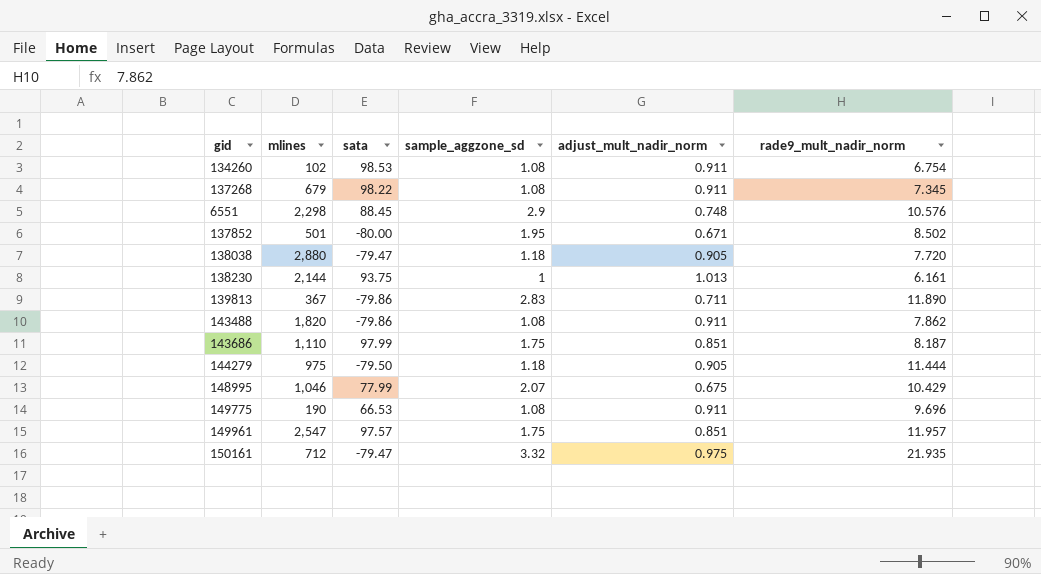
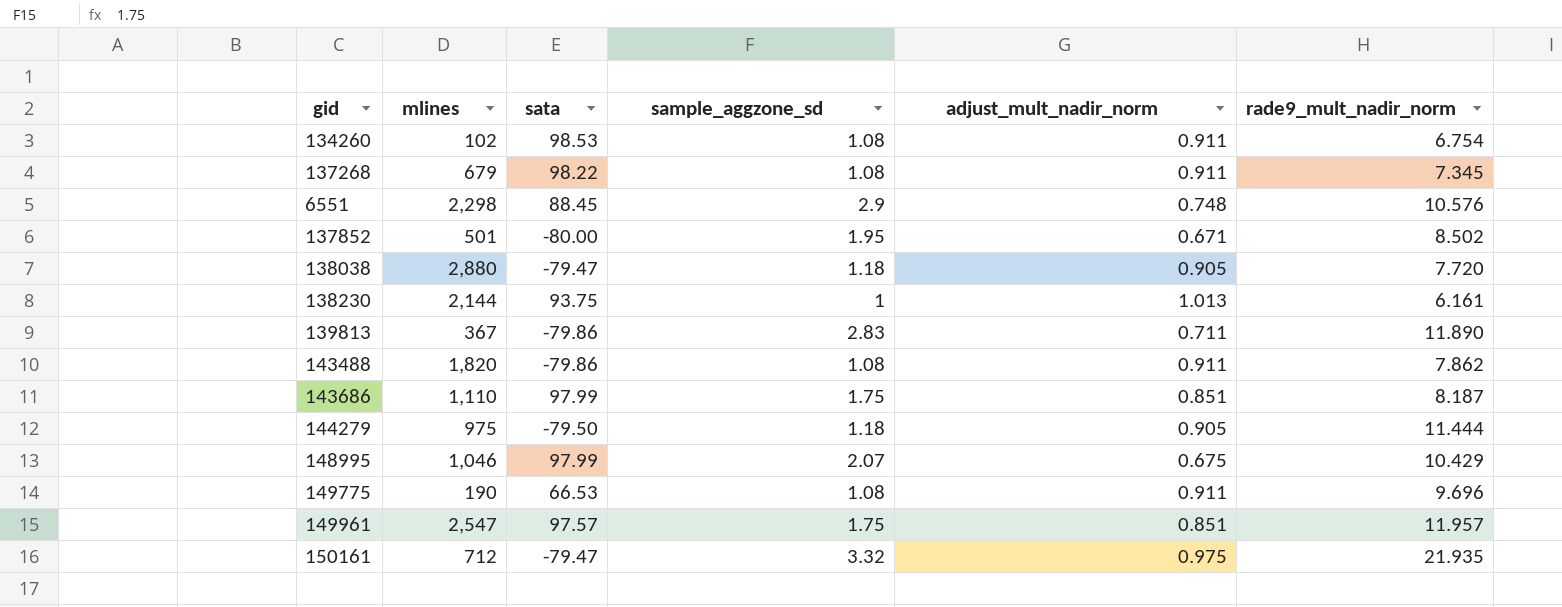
148995 | sata: 77.99 -> 97.99

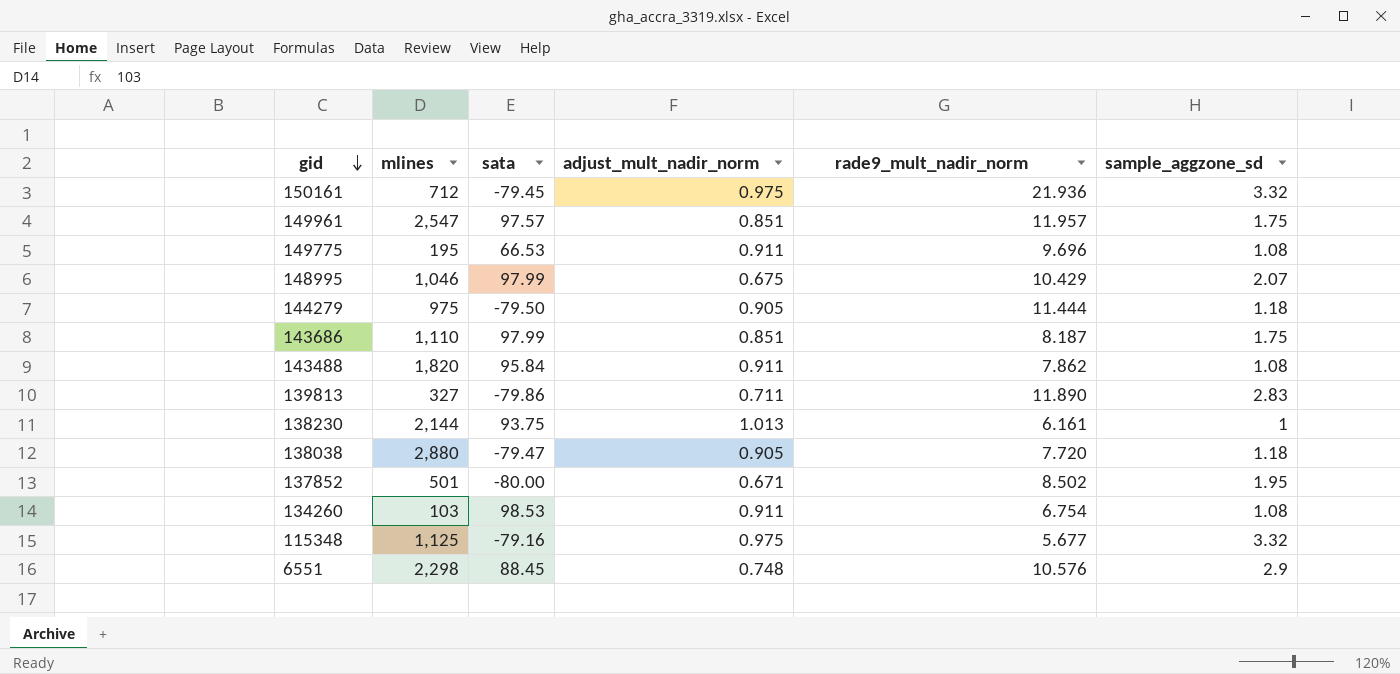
row order: none -> gid descending
column sample_aggzone_sd | position: 4 -> 6
row 137268: 679 | 98.22 | 1.08 | 0.911 | 7.345 -> none
150161 | sata: -79.47 -> -79.45
150161 | rade9_mult_nadir_norm: 21.935 -> 21.936
149775 | mlines: 190 -> 195
143488 | sata: -79.86 -> 95.84
139813 | mlines: 367 -> 327
134260 | mlines: 102 -> 103
row 115348: none -> 1,125 | -79.16 | 0.975 | 5.677 | 3.32

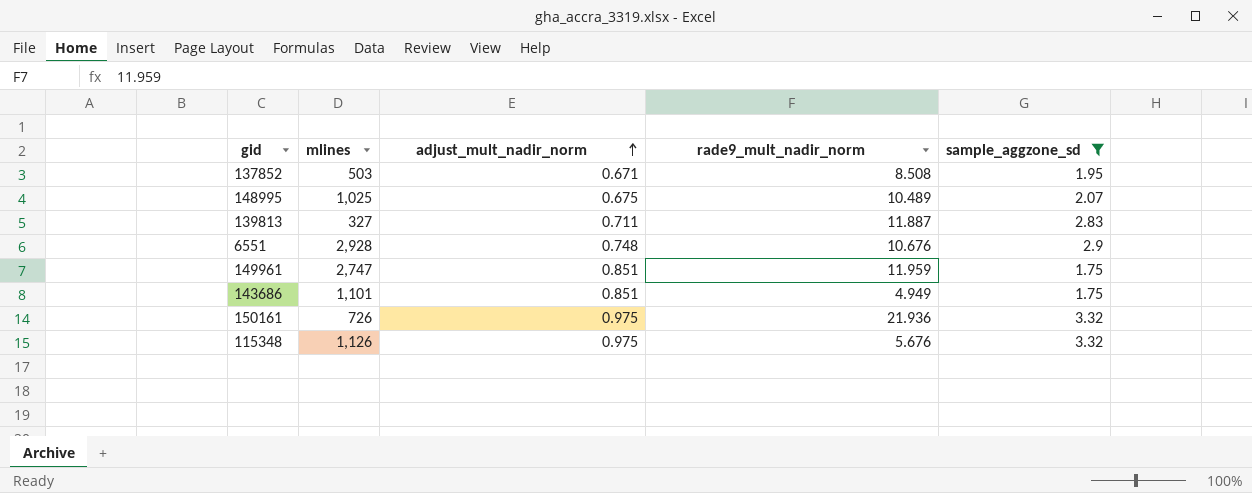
filter: none -> sample_aggzone_sd >= 1.75
row order: gid descending -> adjust_mult_nadir_norm ascending
column sata | position: 3 -> none
137852 | mlines: 501 -> 503
137852 | rade9_mult_nadir_norm: 8.502 -> 8.508
148995 | mlines: 1,046 -> 1,025
148995 | rade9_mult_nadir_norm: 10.429 -> 10.489
139813 | rade9_mult_nadir_norm: 11.890 -> 11.887
6551 | mlines: 2,298 -> 2,928
6551 | rade9_mult_nadir_norm: 10.576 -> 10.676
149961 | mlines: 2,547 -> 2,747
149961 | rade9_mult_nadir_norm: 11.957 -> 11.959
143686 | mlines: 1,110 -> 1,101
143686 | rade9_mult_nadir_norm: 8.187 -> 4.949
150161 | mlines: 712 -> 726
115348 | mlines: 1,125 -> 1,126
115348 | rade9_mult_nadir_norm: 5.677 -> 5.676

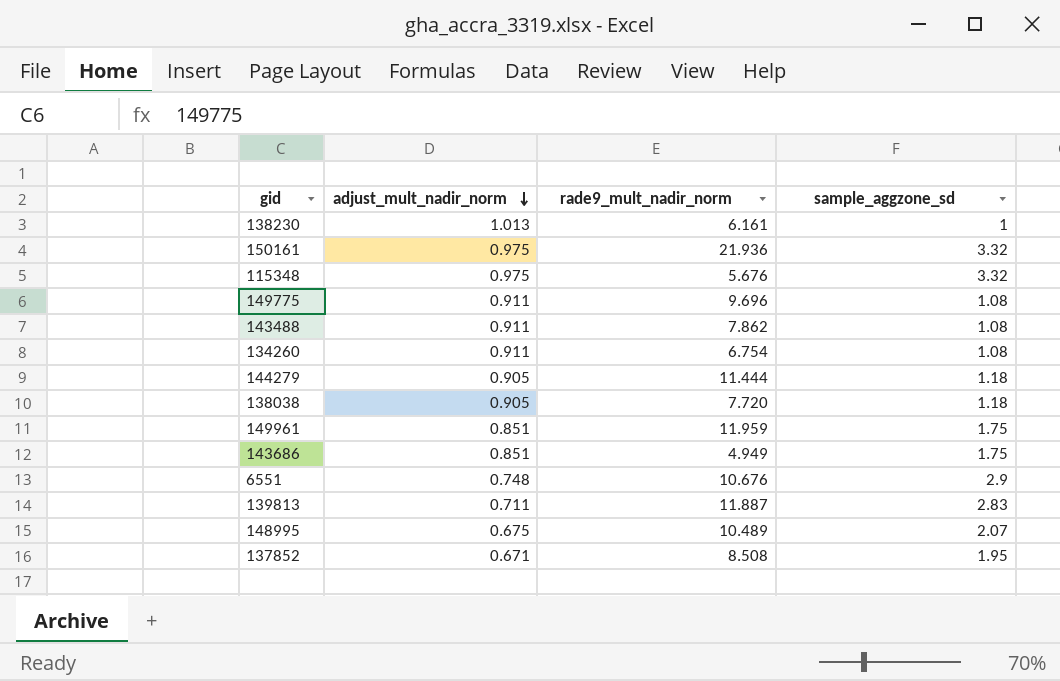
filter: sample_aggzone_sd >= 1.75 -> none
row order: adjust_mult_nadir_norm ascending -> adjust_mult_nadir_norm descending
column mlines | position: 2 -> none

